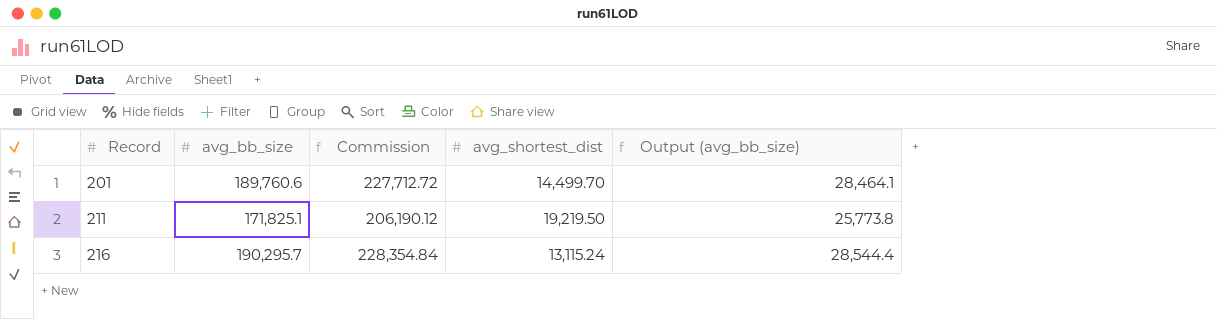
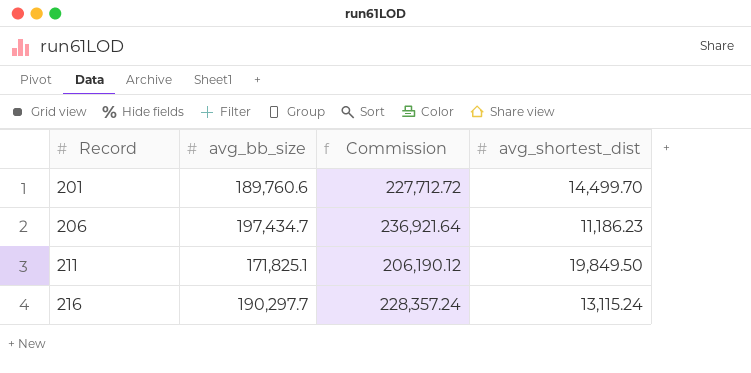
column Output (avg_bb_size) | formula: [avg_bb_size] * 0.15 -> none
row 206: none -> 197,434.7 | 236,921.64 | 11,186.23
211 | avg_shortest_dist: 19,219.50 -> 19,849.50
216 | avg_bb_size: 190,295.7 -> 190,297.7
216 | Commission: 228,354.84 -> 228,357.24

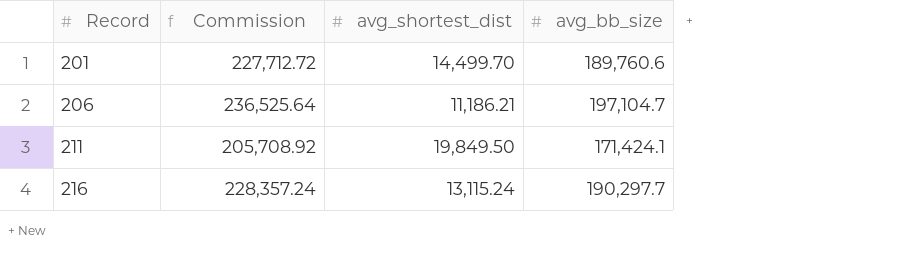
column avg_bb_size | position: 2 -> 4
206 | Commission: 236,921.64 -> 236,525.64
206 | avg_shortest_dist: 11,186.23 -> 11,186.21
206 | avg_bb_size: 197,434.7 -> 197,104.7
211 | Commission: 206,190.12 -> 205,708.92
211 | avg_bb_size: 171,825.1 -> 171,424.1

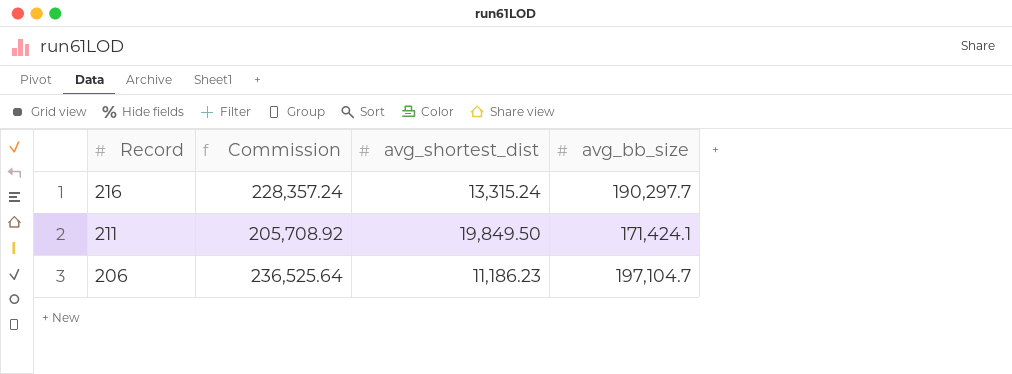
row order: Record ascending -> Record descending
row 201: 227,712.72 | 14,499.70 | 189,760.6 -> none
216 | avg_shortest_dist: 13,115.24 -> 13,315.24
206 | avg_shortest_dist: 11,186.21 -> 11,186.23

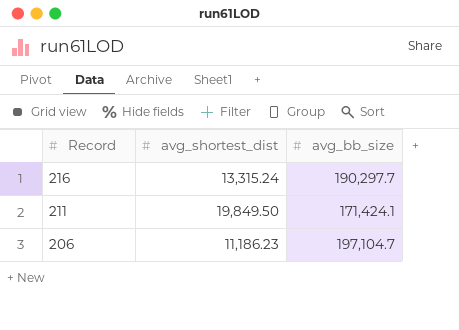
column Commission | formula: [avg_bb_size] * 1.2 -> none

